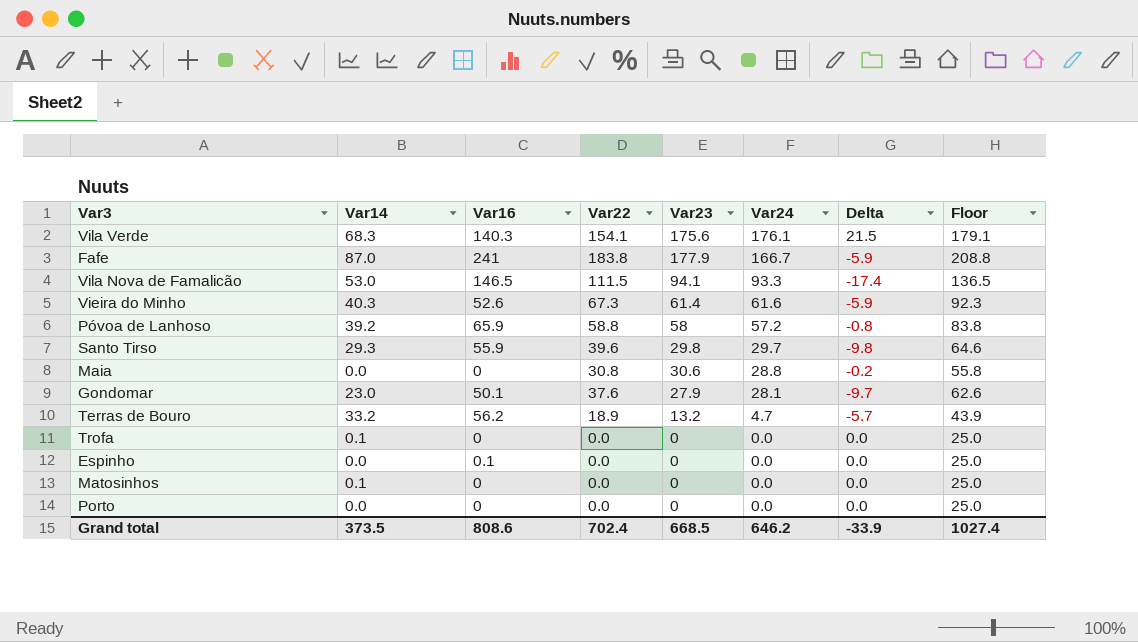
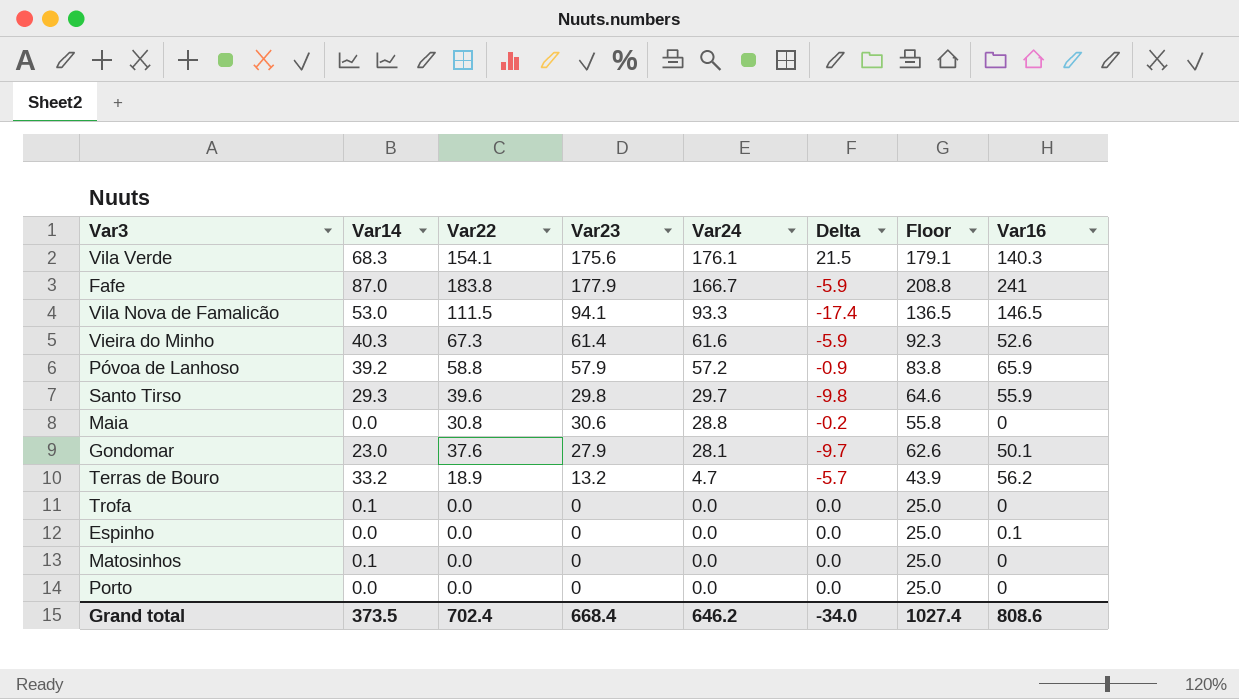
column Var16 | position: 3 -> 8
Póvoa de Lanhoso | Var23: 58 -> 57.9
Póvoa de Lanhoso | Delta: -0.8 -> -0.9
Grand total | Var23: 668.5 -> 668.4
Grand total | Delta: -33.9 -> -34.0

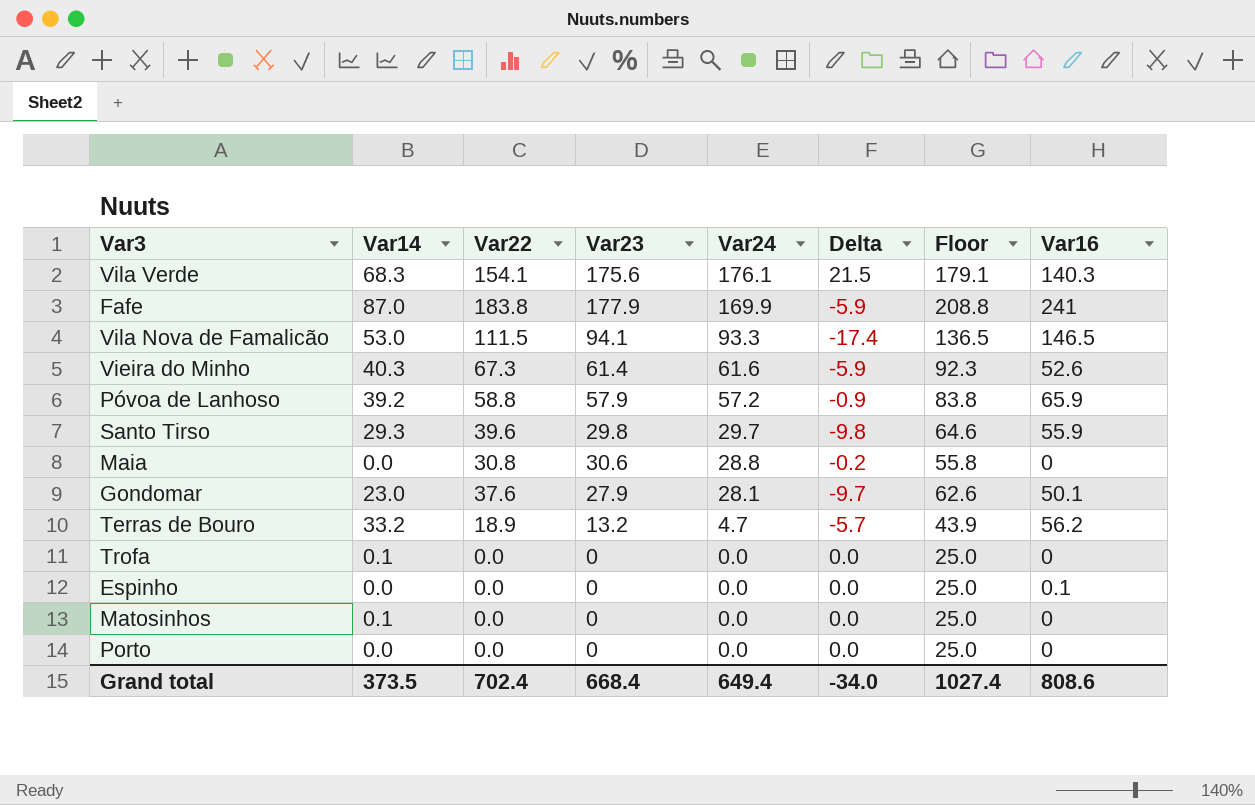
Fafe | Var24: 166.7 -> 169.9
Grand total | Var24: 646.2 -> 649.4

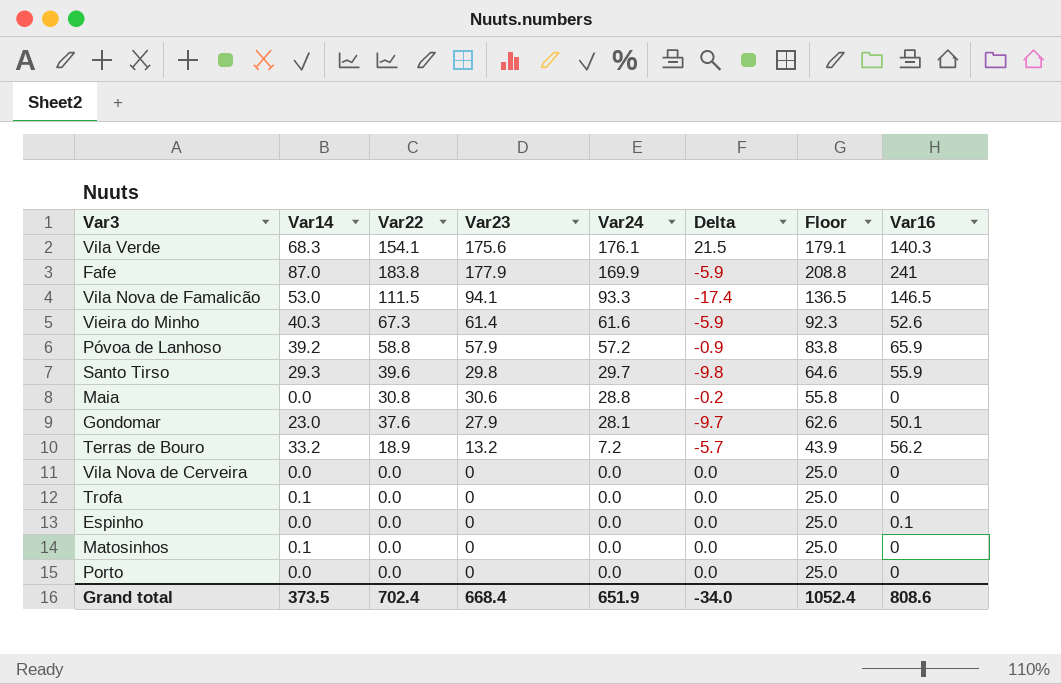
Terras de Bouro | Var24: 4.7 -> 7.2
row Vila Nova de Cerveira: none -> 0.0 | 0.0 | 0 | 0.0 | 0.0 | 25.0 | 0
Grand total | Var24: 649.4 -> 651.9
Grand total | Floor: 1027.4 -> 1052.4

